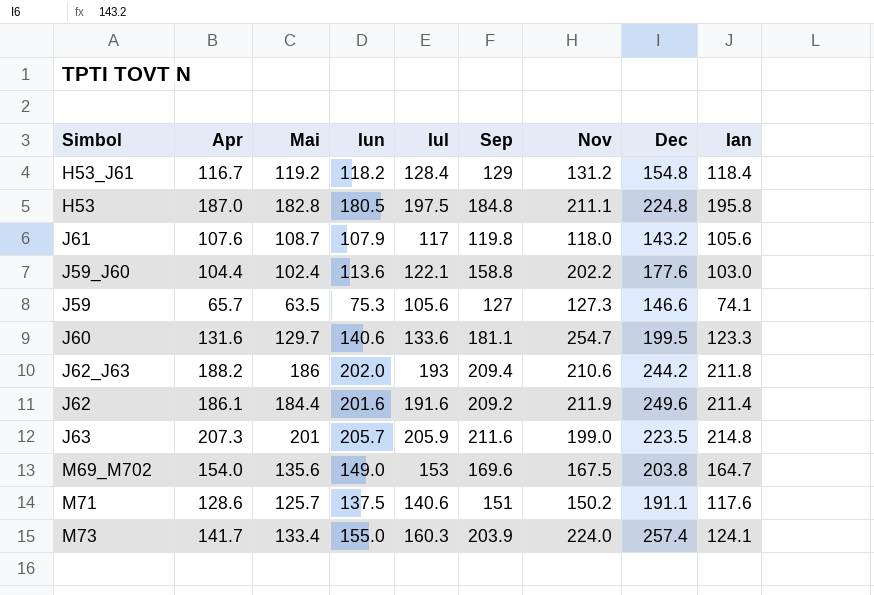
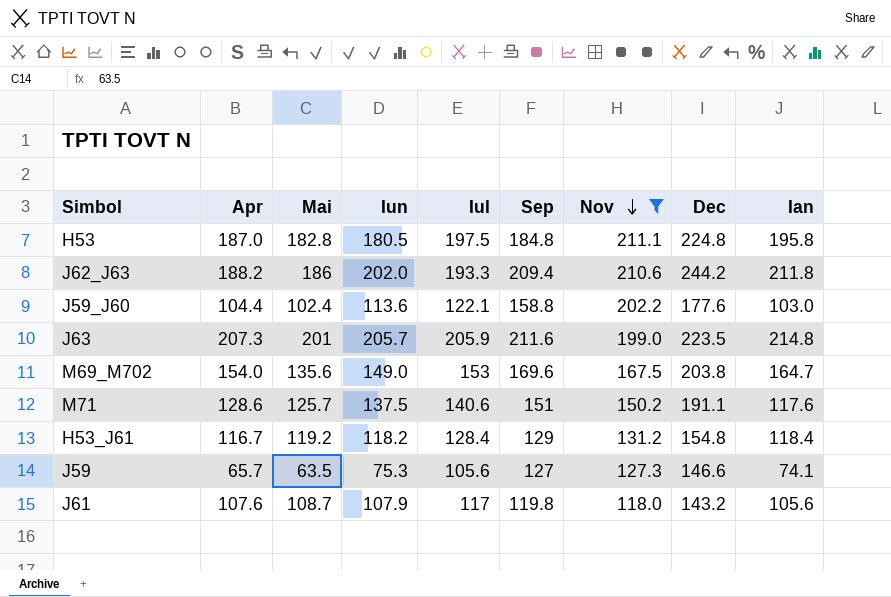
filter: none -> Nov <= 211.1
row order: none -> Nov descending
J62_J63 | Iul: 193 -> 193.3

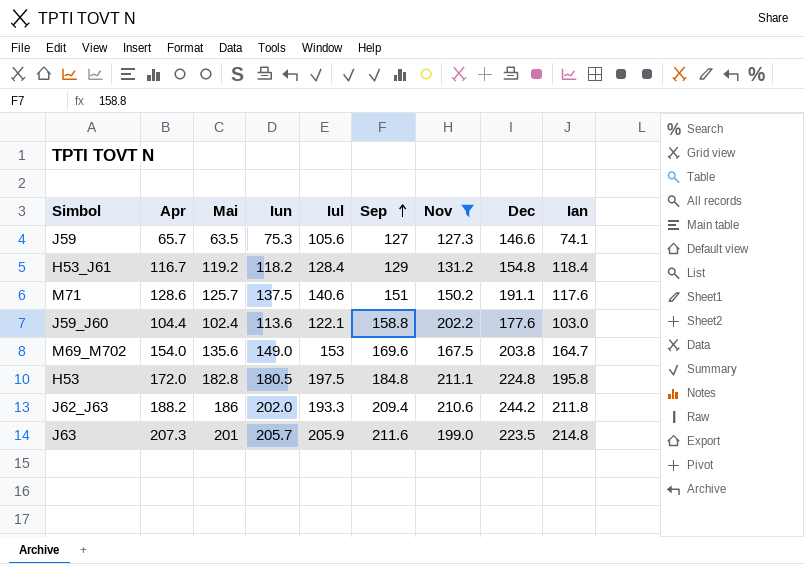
row order: Nov descending -> Sep ascending
row J61: 107.6 | 108.7 | 107.9 | 117 | 119.8 | 118.0 | 143.2 | 105.6 -> none
H53 | Apr: 187.0 -> 172.0

